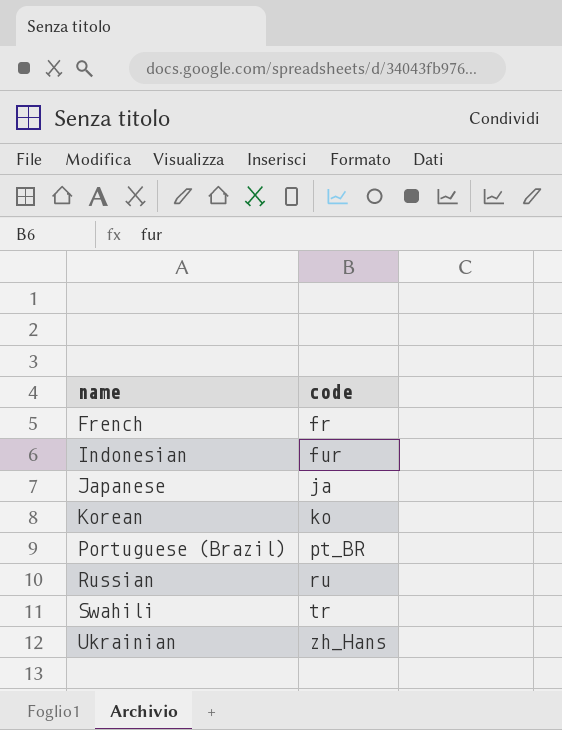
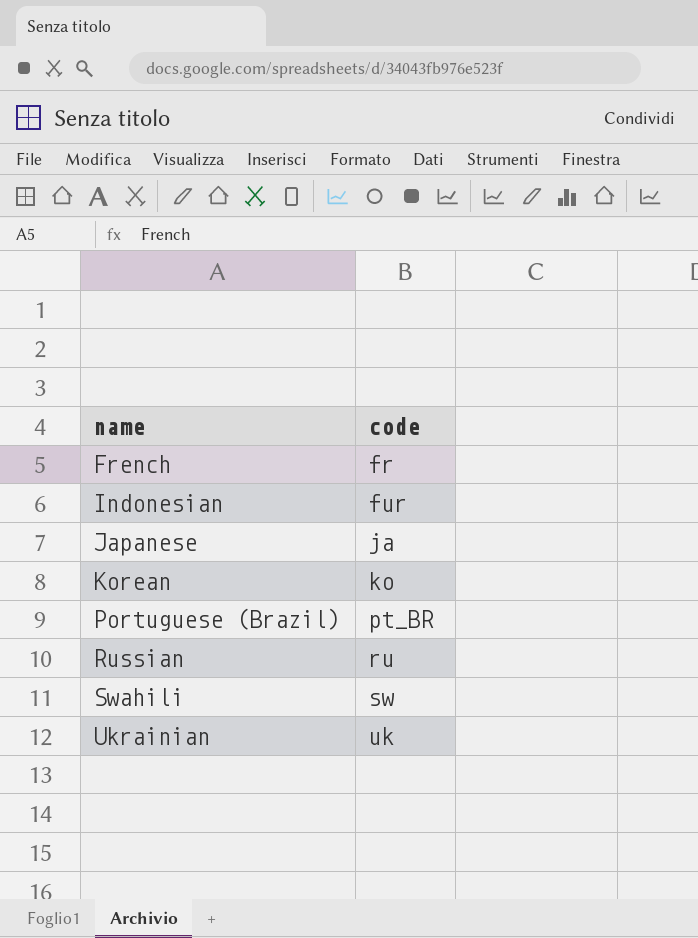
Swahili | code: tr -> sw
Ukrainian | code: zh_Hans -> uk

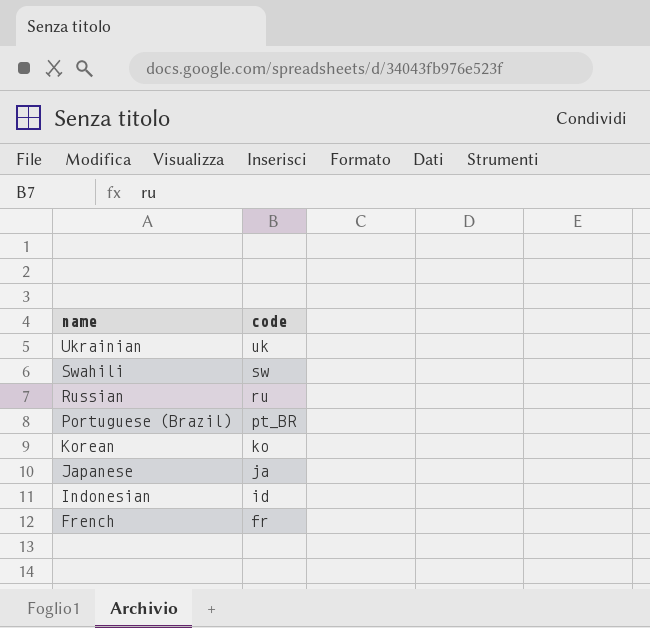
row order: name ascending -> name descending
Indonesian | code: fur -> id

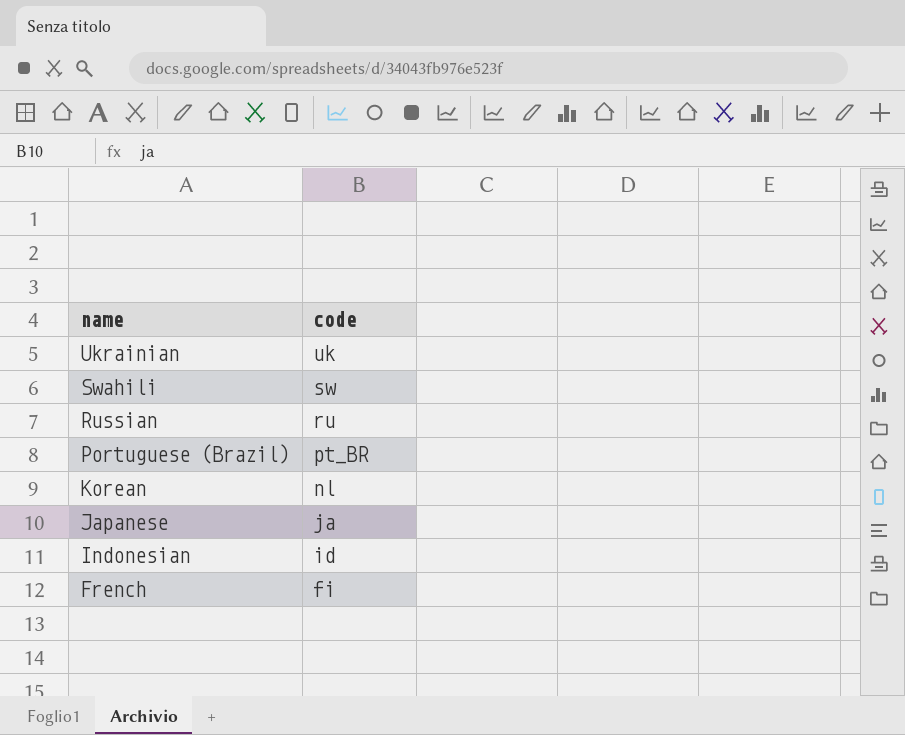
Korean | code: ko -> nl
French | code: fr -> fi

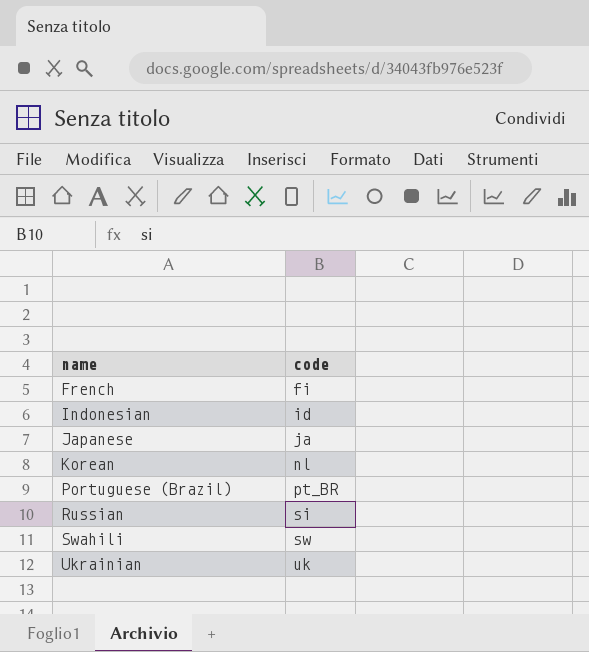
row order: name descending -> name ascending
Russian | code: ru -> si

